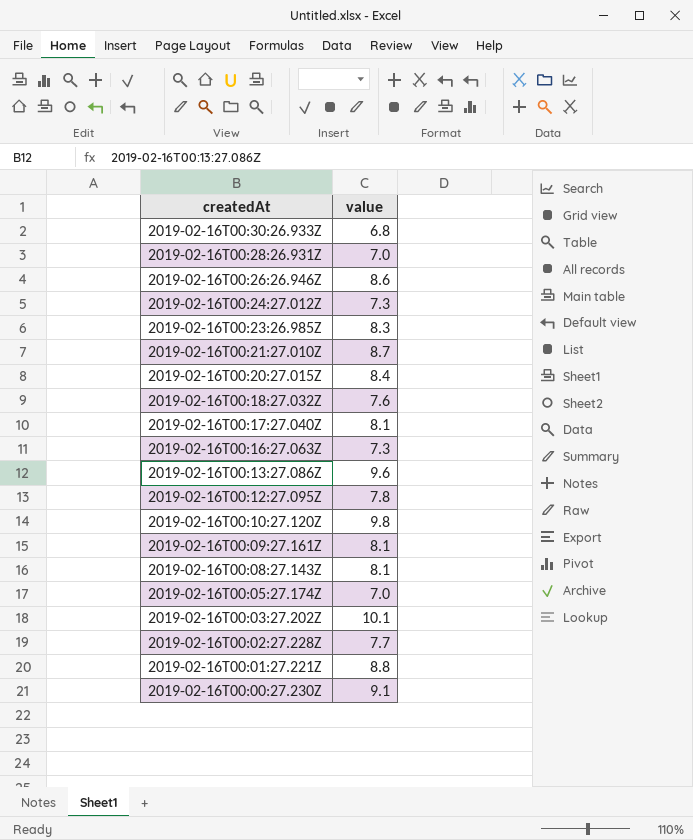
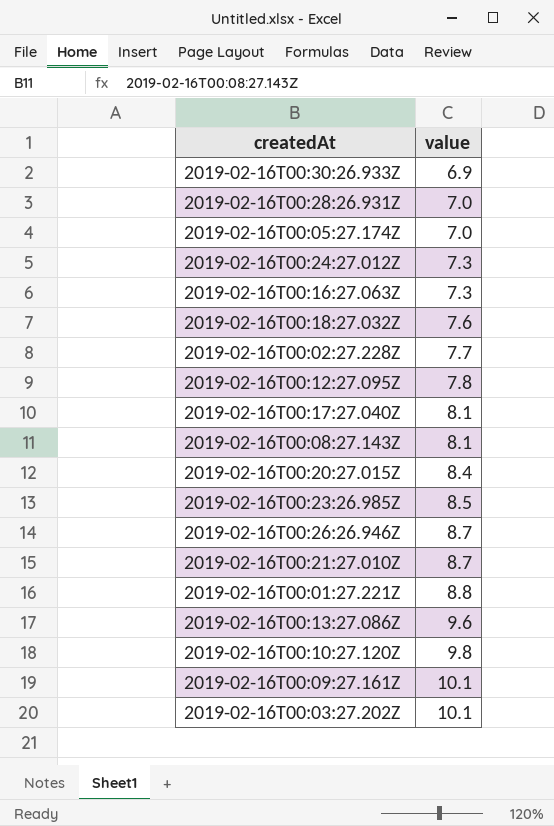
row order: createdAt descending -> value ascending
row 2019-02-16T00:00:27.230Z: 9.1 -> none
2019-02-16T00:30:26.933Z | value: 6.8 -> 6.9
2019-02-16T00:23:26.985Z | value: 8.3 -> 8.5
2019-02-16T00:26:26.946Z | value: 8.6 -> 8.7
2019-02-16T00:09:27.161Z | value: 8.1 -> 10.1

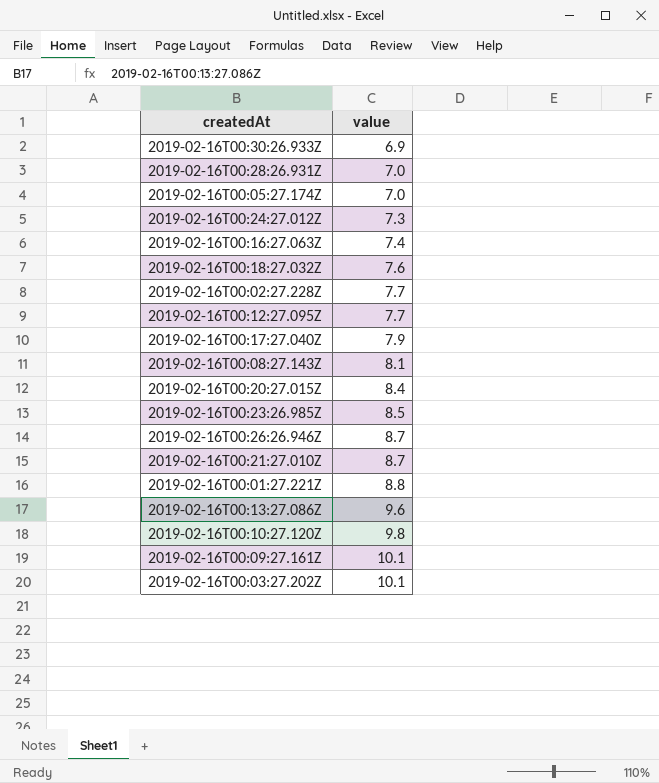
2019-02-16T00:16:27.063Z | value: 7.3 -> 7.4
2019-02-16T00:12:27.095Z | value: 7.8 -> 7.7
2019-02-16T00:17:27.040Z | value: 8.1 -> 7.9

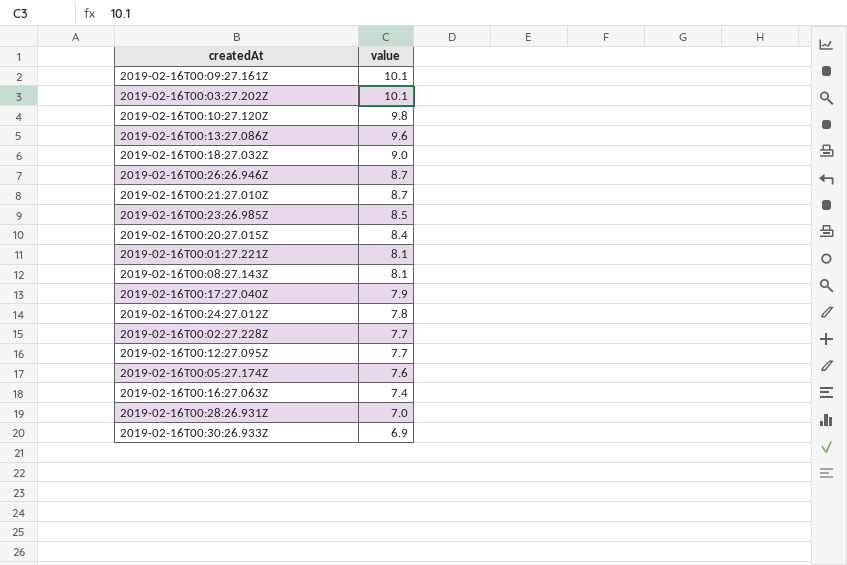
row order: value ascending -> value descending
2019-02-16T00:18:27.032Z | value: 7.6 -> 9.0
2019-02-16T00:01:27.221Z | value: 8.8 -> 8.1
2019-02-16T00:24:27.012Z | value: 7.3 -> 7.8
2019-02-16T00:05:27.174Z | value: 7.0 -> 7.6

